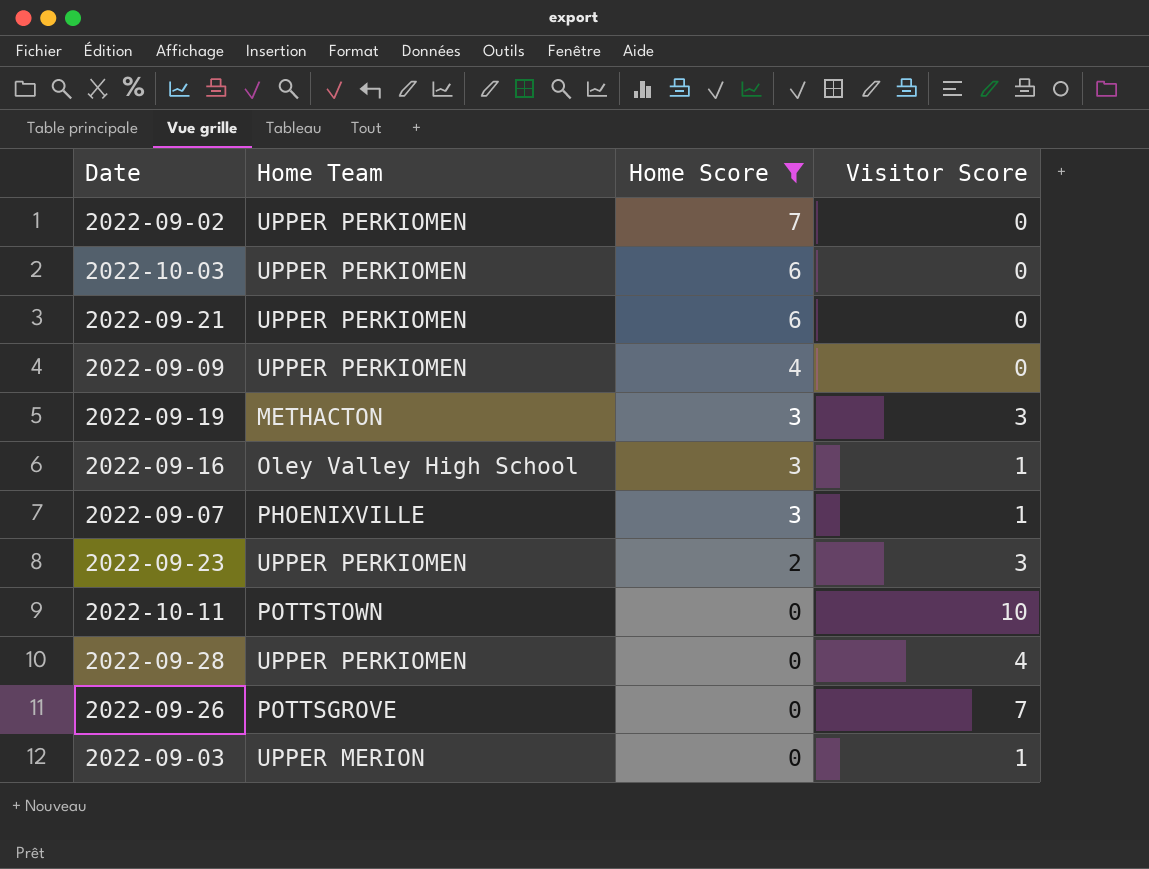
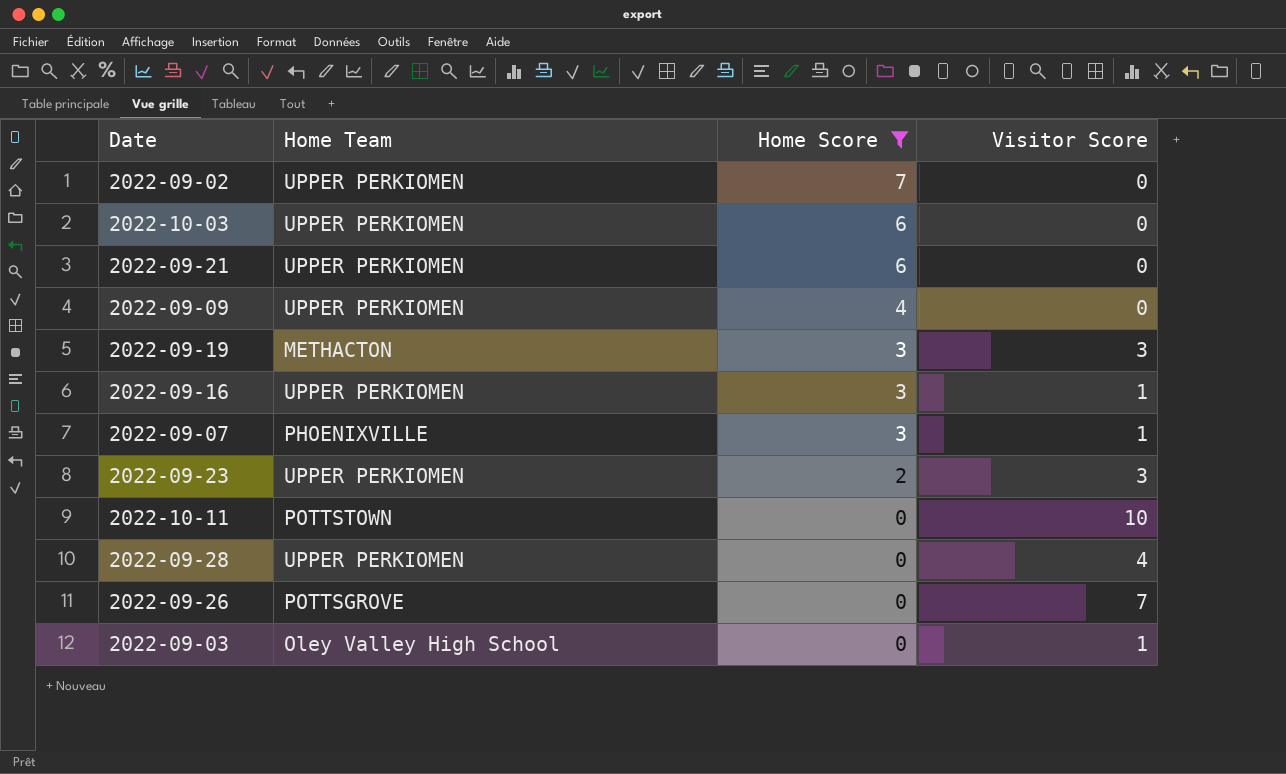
2022-09-16 | Home Team: Oley Valley High School -> UPPER PERKIOMEN
2022-09-03 | Home Team: UPPER MERION -> Oley Valley High School

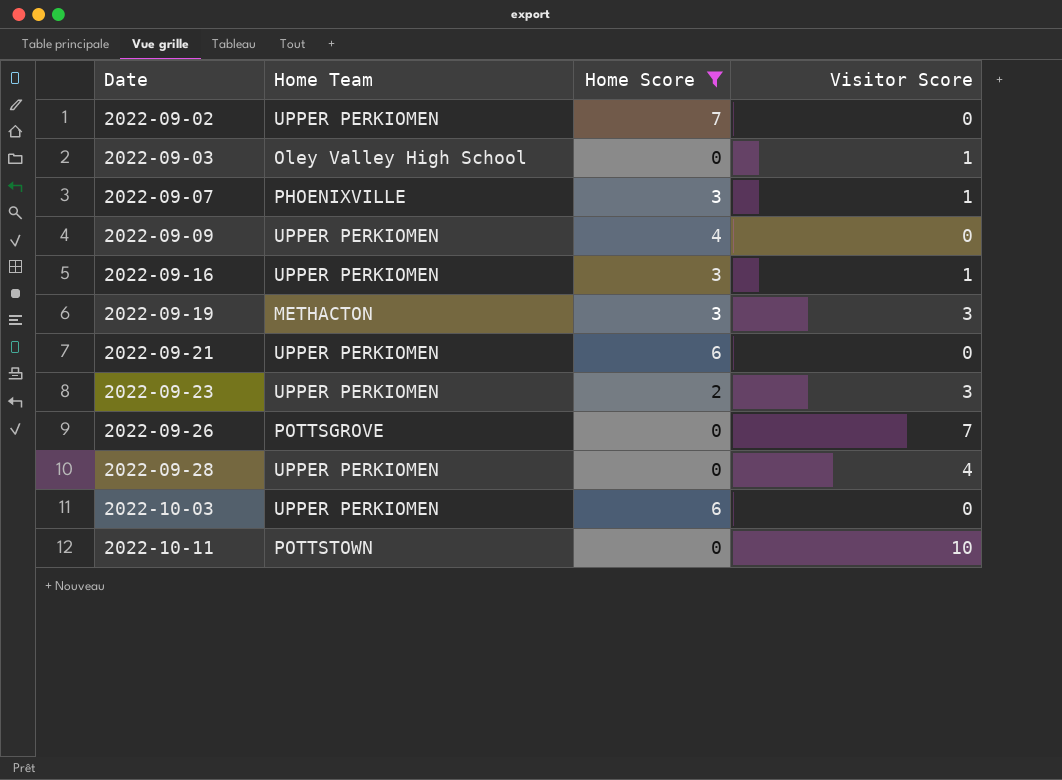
row order: Home Score descending -> Date ascending

